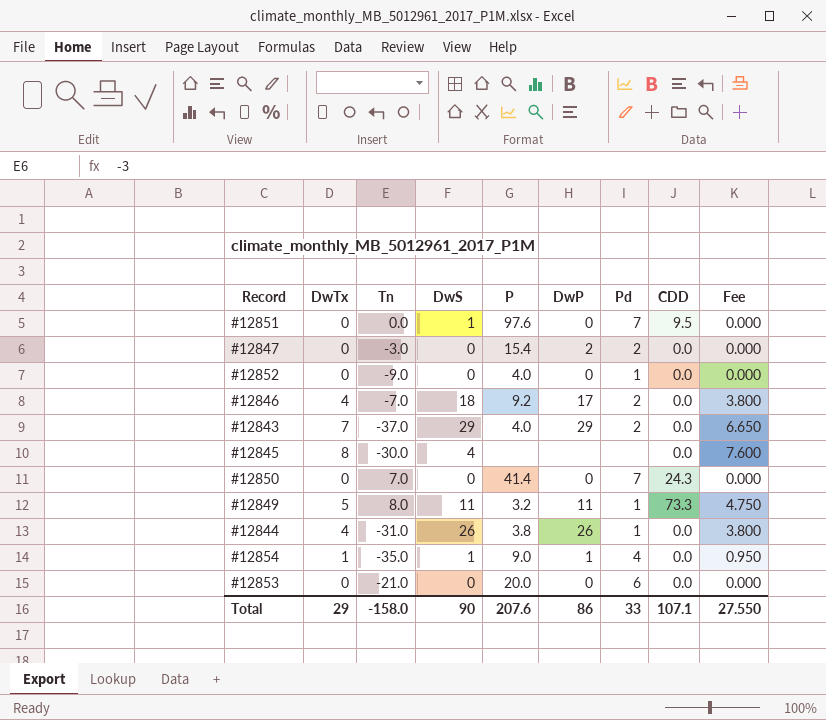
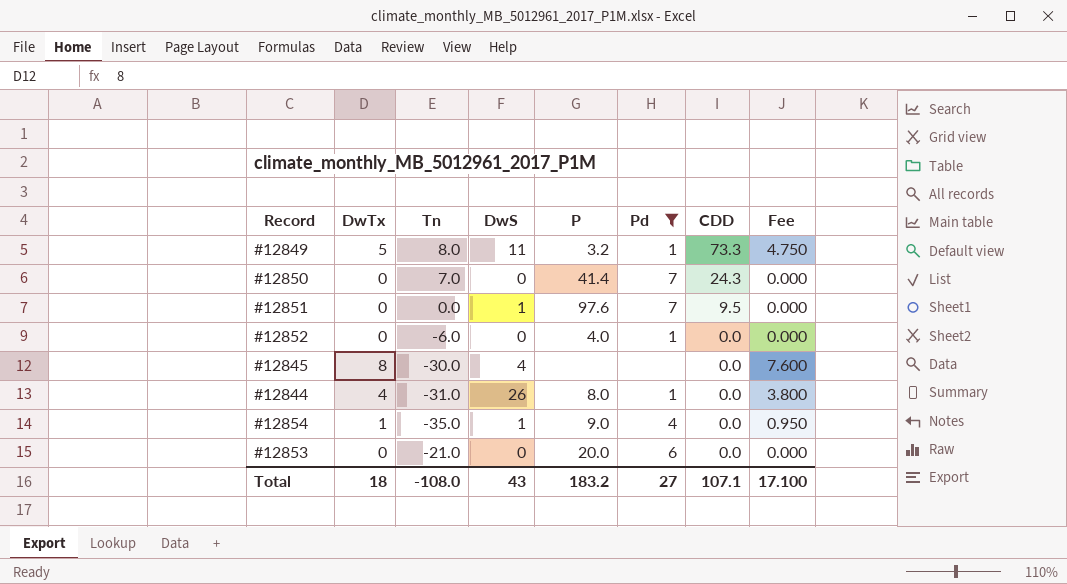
filter: none -> Pd != 2
row order: none -> CDD descending
column DwP | position: 6 -> none
#12852 | Tn: -9.0 -> -6.0
#12844 | P: 3.8 -> 8.0
Total | DwTx: 29 -> 18
Total | Tn: -158.0 -> -108.0
Total | DwS: 90 -> 43
Total | P: 207.6 -> 183.2
Total | Pd: 33 -> 27
Total | Fee: 27.550 -> 17.100

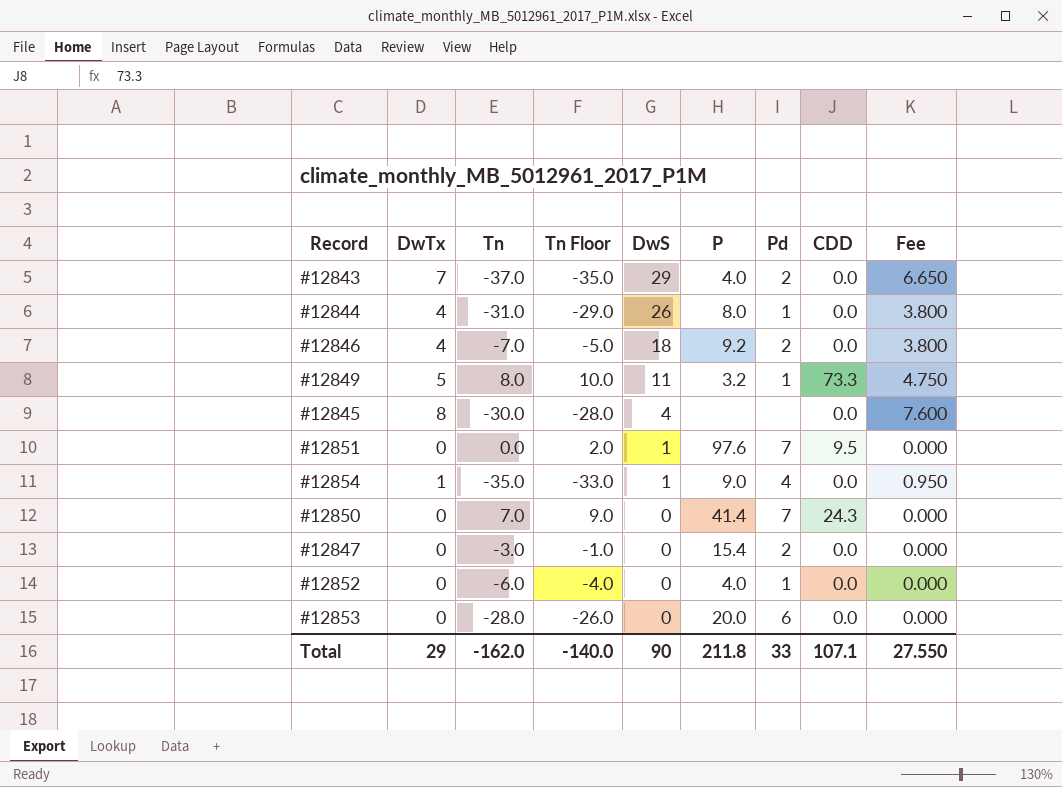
filter: Pd != 2 -> none
row order: CDD descending -> DwS descending
column Tn Floor | formula: none -> [Tn] + 2
#12853 | Tn: -21.0 -> -28.0
Total | DwTx: 18 -> 29
Total | Tn: -108.0 -> -162.0
Total | DwS: 43 -> 90
Total | P: 183.2 -> 211.8
Total | Pd: 27 -> 33
Total | Fee: 17.100 -> 27.550

